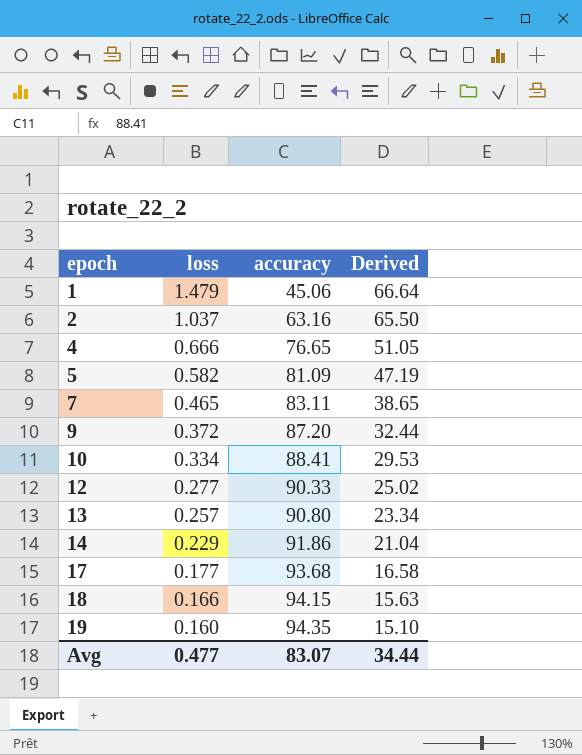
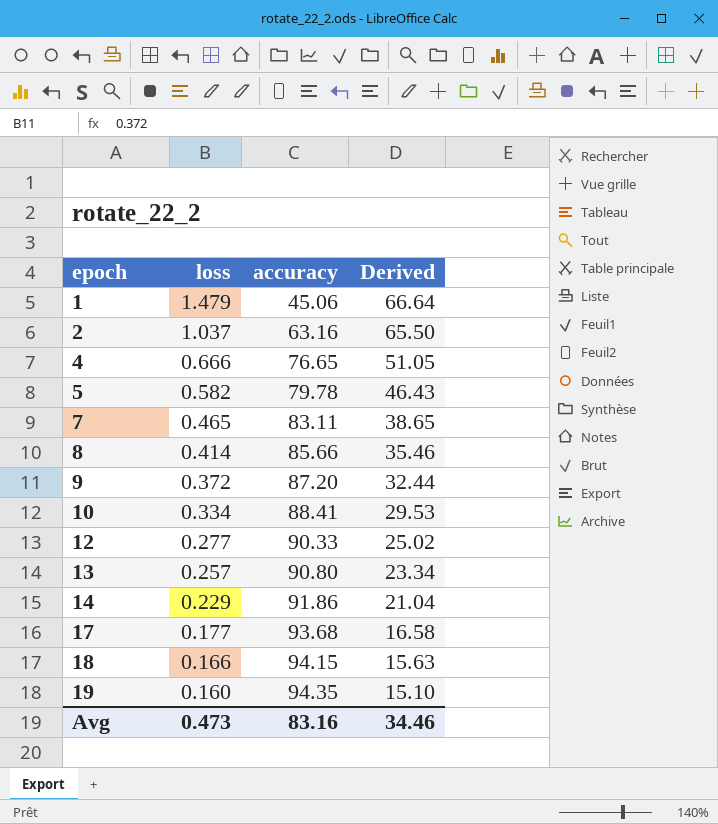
5 | accuracy: 81.09 -> 79.78
5 | Derived: 47.19 -> 46.43
row 8: none -> 0.414 | 85.66 | 35.46
Avg | loss: 0.477 -> 0.473
Avg | accuracy: 83.07 -> 83.16
Avg | Derived: 34.44 -> 34.46

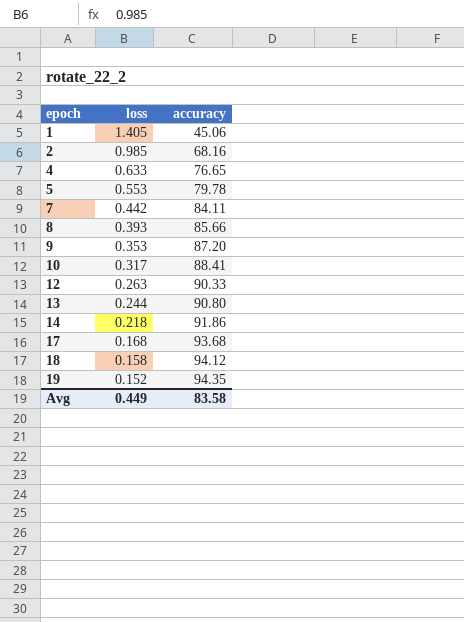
column Derived | formula: [loss] * [accuracy] -> none
1 | loss: 1.479 -> 1.405
2 | loss: 1.037 -> 0.985
2 | accuracy: 63.16 -> 68.16
4 | loss: 0.666 -> 0.633
5 | loss: 0.582 -> 0.553
7 | loss: 0.465 -> 0.442
7 | accuracy: 83.11 -> 84.11
8 | loss: 0.414 -> 0.393
9 | loss: 0.372 -> 0.353
10 | loss: 0.334 -> 0.317
12 | loss: 0.277 -> 0.263
13 | loss: 0.257 -> 0.244
14 | loss: 0.229 -> 0.218
17 | loss: 0.177 -> 0.168
18 | loss: 0.166 -> 0.158
18 | accuracy: 94.15 -> 94.12
19 | loss: 0.160 -> 0.152
Avg | loss: 0.473 -> 0.449
Avg | accuracy: 83.16 -> 83.58

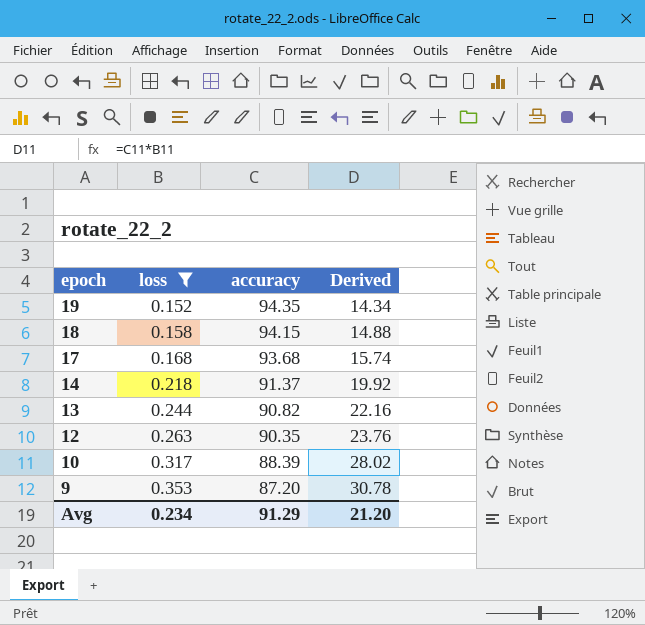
filter: none -> loss <= 0.353
row order: epoch ascending -> epoch descending
column Derived | formula: none -> [loss] * [accuracy]
18 | accuracy: 94.12 -> 94.15
14 | accuracy: 91.86 -> 91.37
13 | accuracy: 90.80 -> 90.82
12 | accuracy: 90.33 -> 90.35
10 | accuracy: 88.41 -> 88.39
Avg | loss: 0.449 -> 0.234
Avg | accuracy: 83.58 -> 91.29

